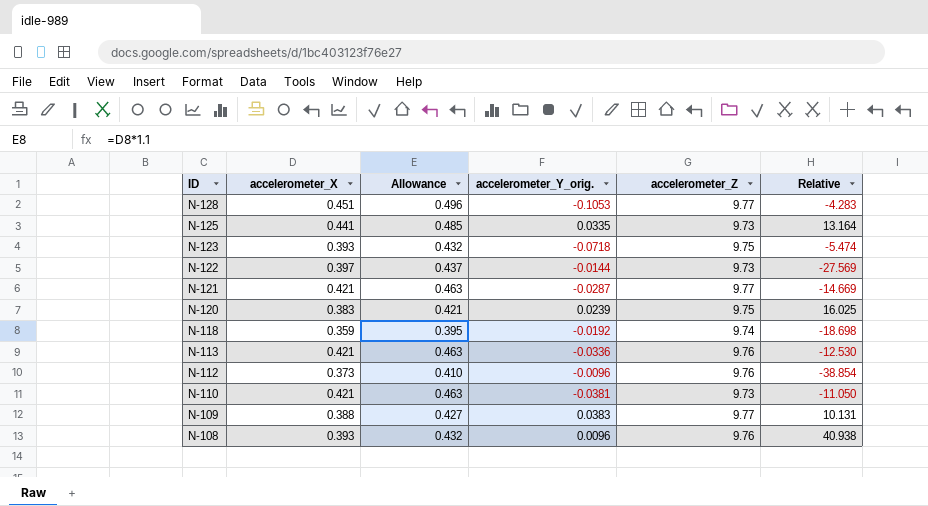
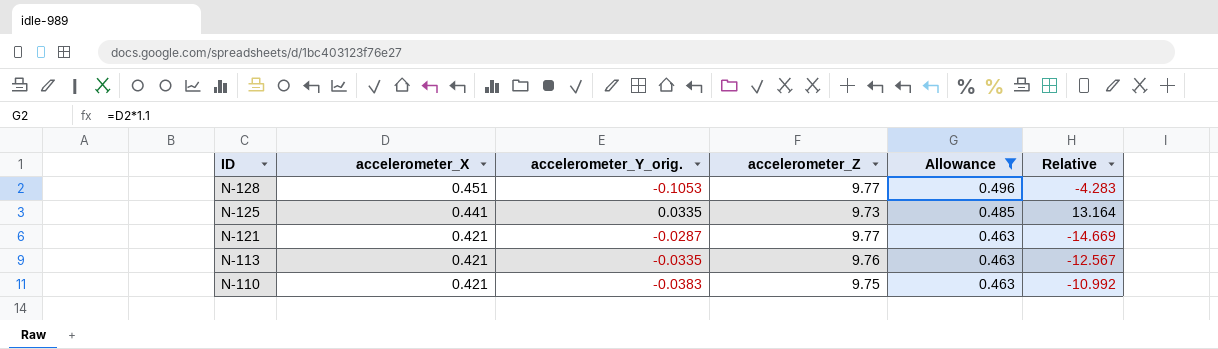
filter: none -> Allowance >= 0.463
column Allowance | position: 3 -> 5
N-113 | accelerometer_Y_orig.: -0.0336 -> -0.0335
N-113 | Relative: -12.530 -> -12.567
N-110 | accelerometer_Y_orig.: -0.0381 -> -0.0383
N-110 | accelerometer_Z: 9.73 -> 9.75
N-110 | Relative: -11.050 -> -10.992

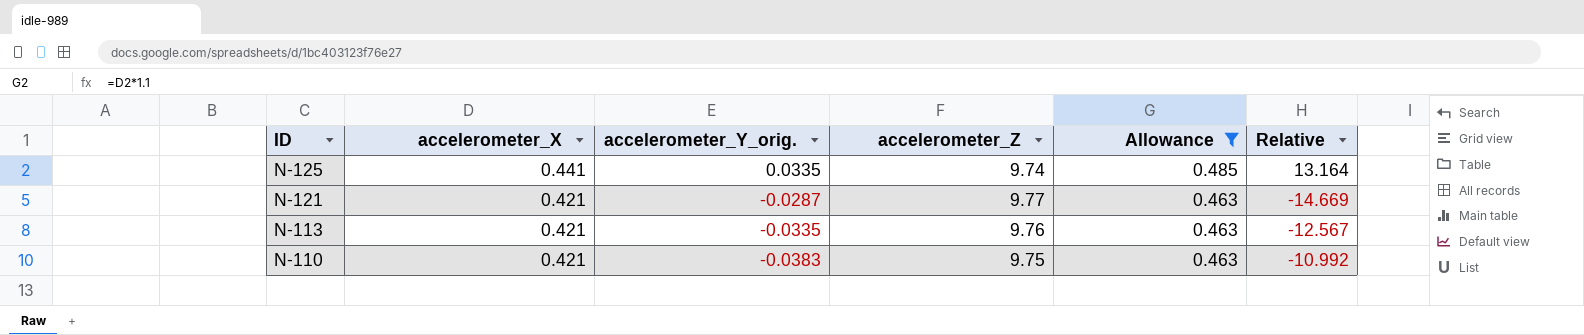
row N-128: 0.451 | -0.1053 | 9.77 | 0.496 | -4.283 -> none
N-125 | accelerometer_Z: 9.73 -> 9.74

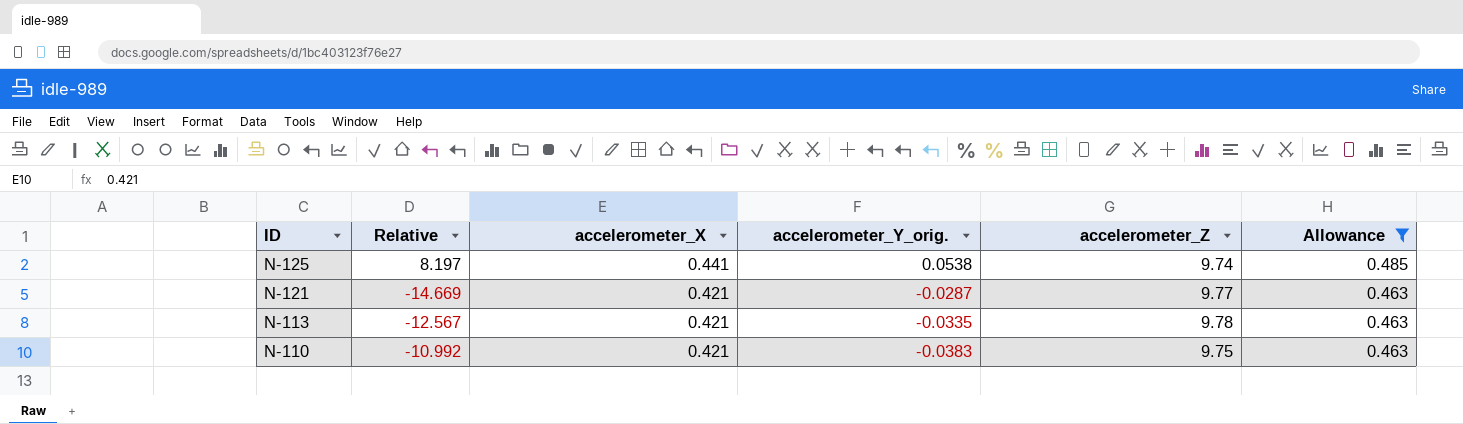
column Relative | position: 6 -> 2
N-125 | Relative: 13.164 -> 8.197
N-125 | accelerometer_Y_orig.: 0.0335 -> 0.0538
N-113 | accelerometer_Z: 9.76 -> 9.78

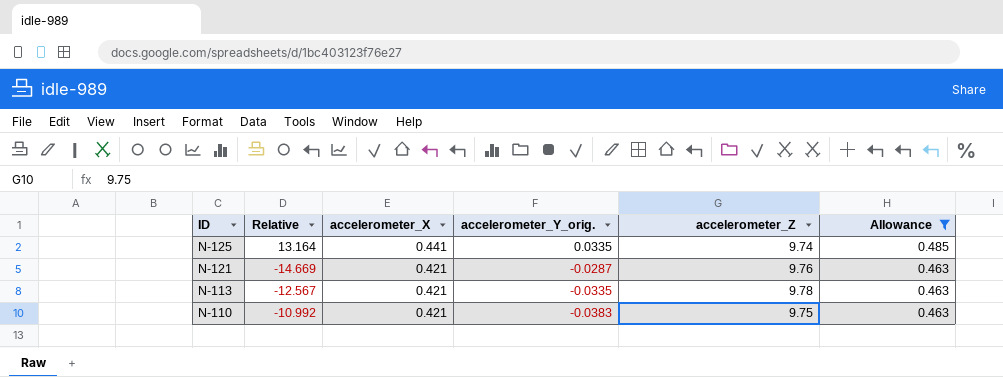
N-125 | Relative: 8.197 -> 13.164
N-125 | accelerometer_Y_orig.: 0.0538 -> 0.0335
N-121 | accelerometer_Z: 9.77 -> 9.76

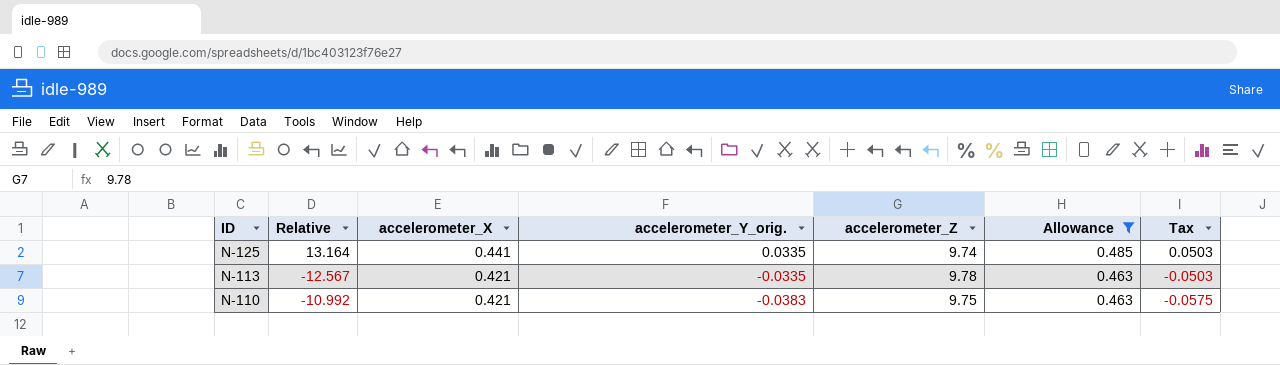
column Tax | formula: none -> [accelerometer_Y_orig.] * 1.5
row N-121: -14.669 | 0.421 | -0.0287 | 9.76 | 0.463 -> none

